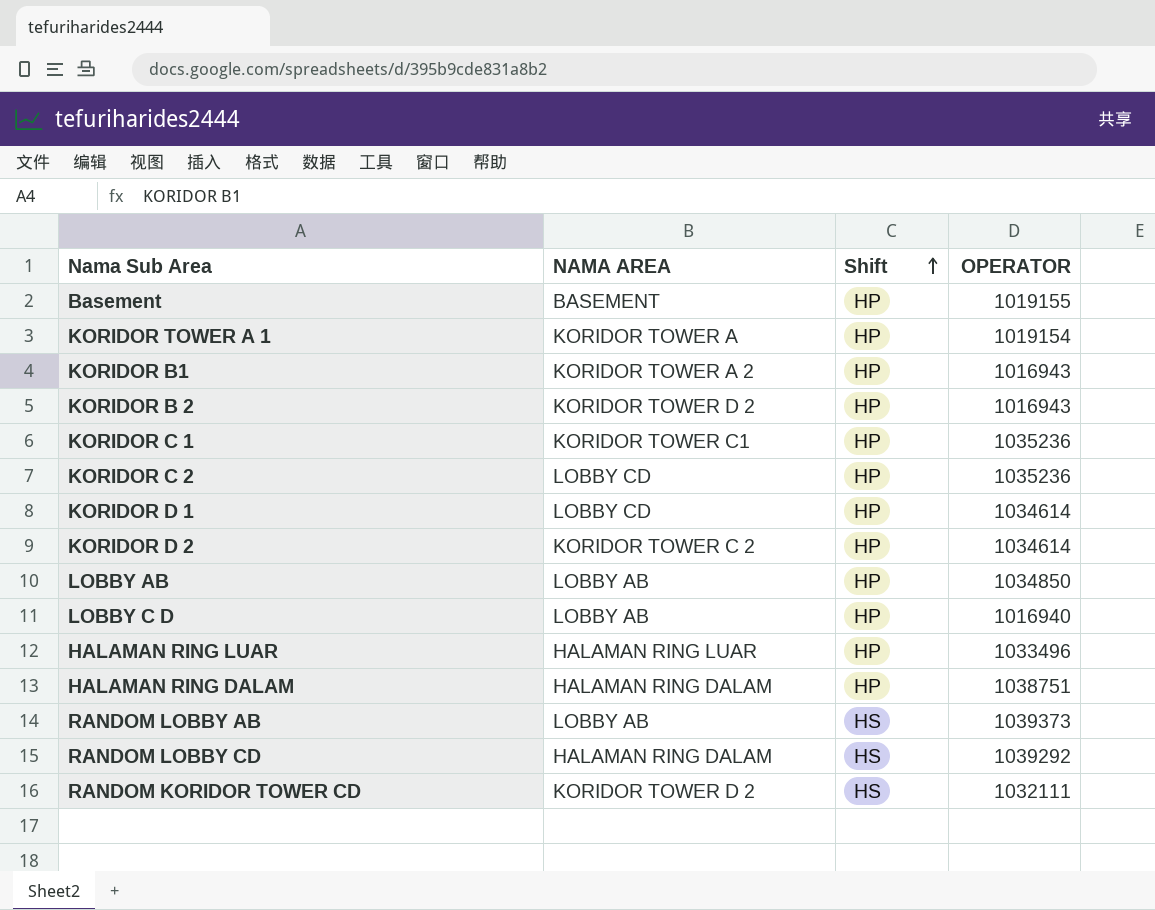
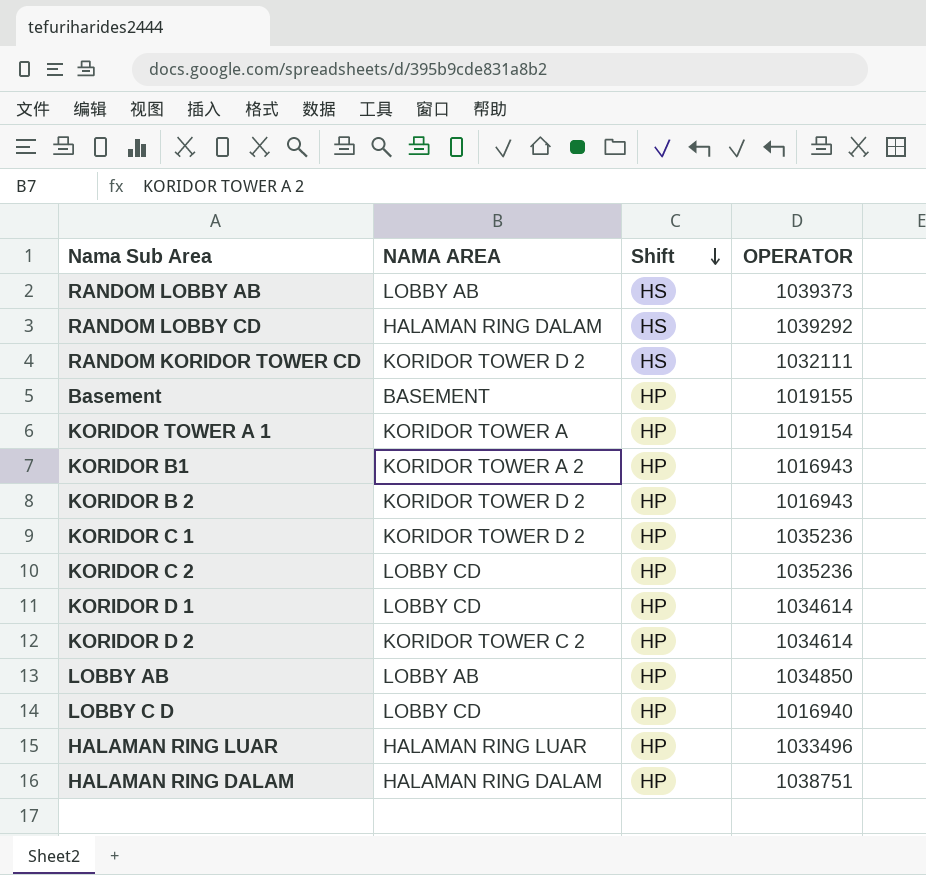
row order: Shift ascending -> Shift descending
KORIDOR C 1 | NAMA AREA: KORIDOR TOWER C1 -> KORIDOR TOWER D 2
LOBBY C D | NAMA AREA: LOBBY AB -> LOBBY CD

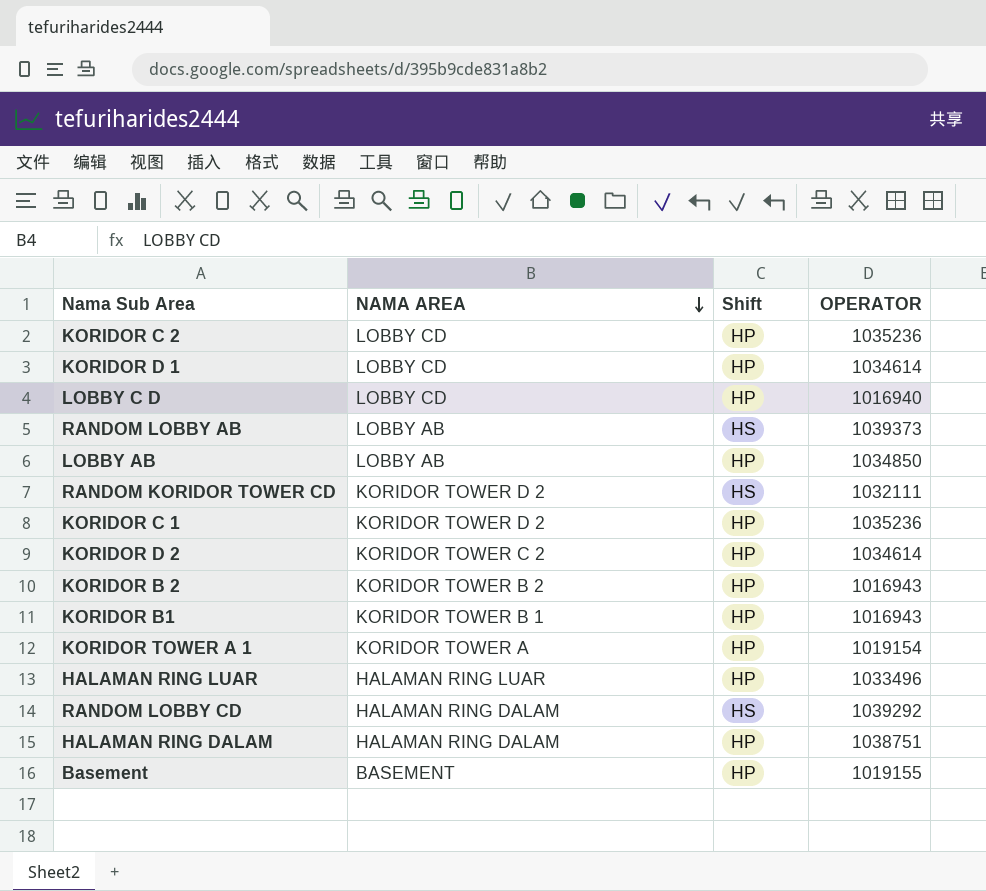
row order: Shift descending -> NAMA AREA descending
KORIDOR B 2 | NAMA AREA: KORIDOR TOWER D 2 -> KORIDOR TOWER B 2
KORIDOR B1 | NAMA AREA: KORIDOR TOWER A 2 -> KORIDOR TOWER B 1

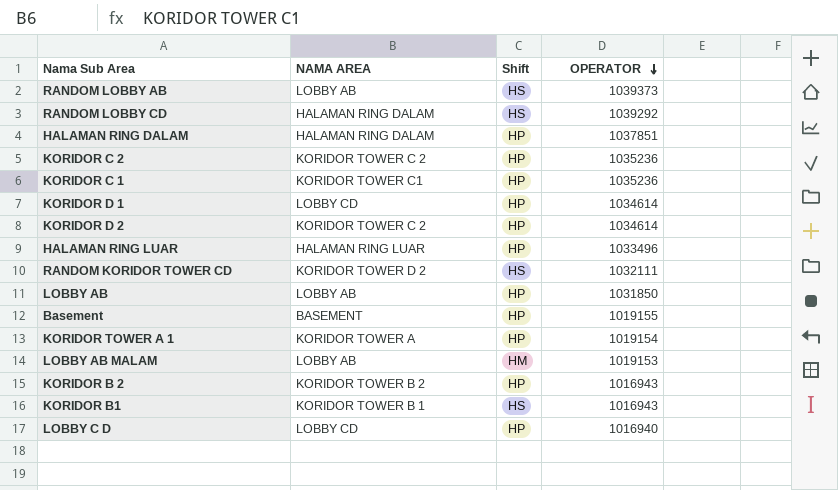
row order: NAMA AREA descending -> OPERATOR descending
HALAMAN RING DALAM | OPERATOR: 1038751 -> 1037851
KORIDOR C 2 | NAMA AREA: LOBBY CD -> KORIDOR TOWER C 2
KORIDOR C 1 | NAMA AREA: KORIDOR TOWER D 2 -> KORIDOR TOWER C1
LOBBY AB | OPERATOR: 1034850 -> 1031850
row LOBBY AB MALAM: none -> LOBBY AB | HM | 1019153
KORIDOR B1 | Shift: HP -> HS

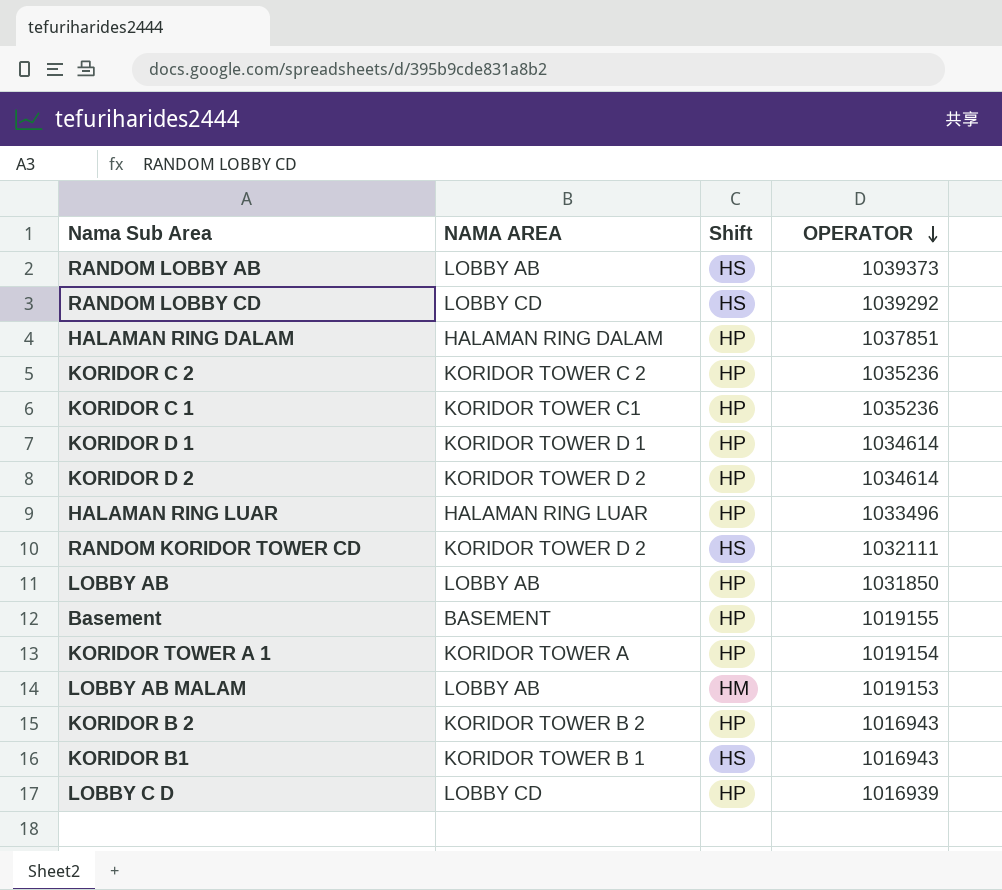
RANDOM LOBBY CD | NAMA AREA: HALAMAN RING DALAM -> LOBBY CD
KORIDOR D 1 | NAMA AREA: LOBBY CD -> KORIDOR TOWER D 1
KORIDOR D 2 | NAMA AREA: KORIDOR TOWER C 2 -> KORIDOR TOWER D 2
LOBBY C D | OPERATOR: 1016940 -> 1016939

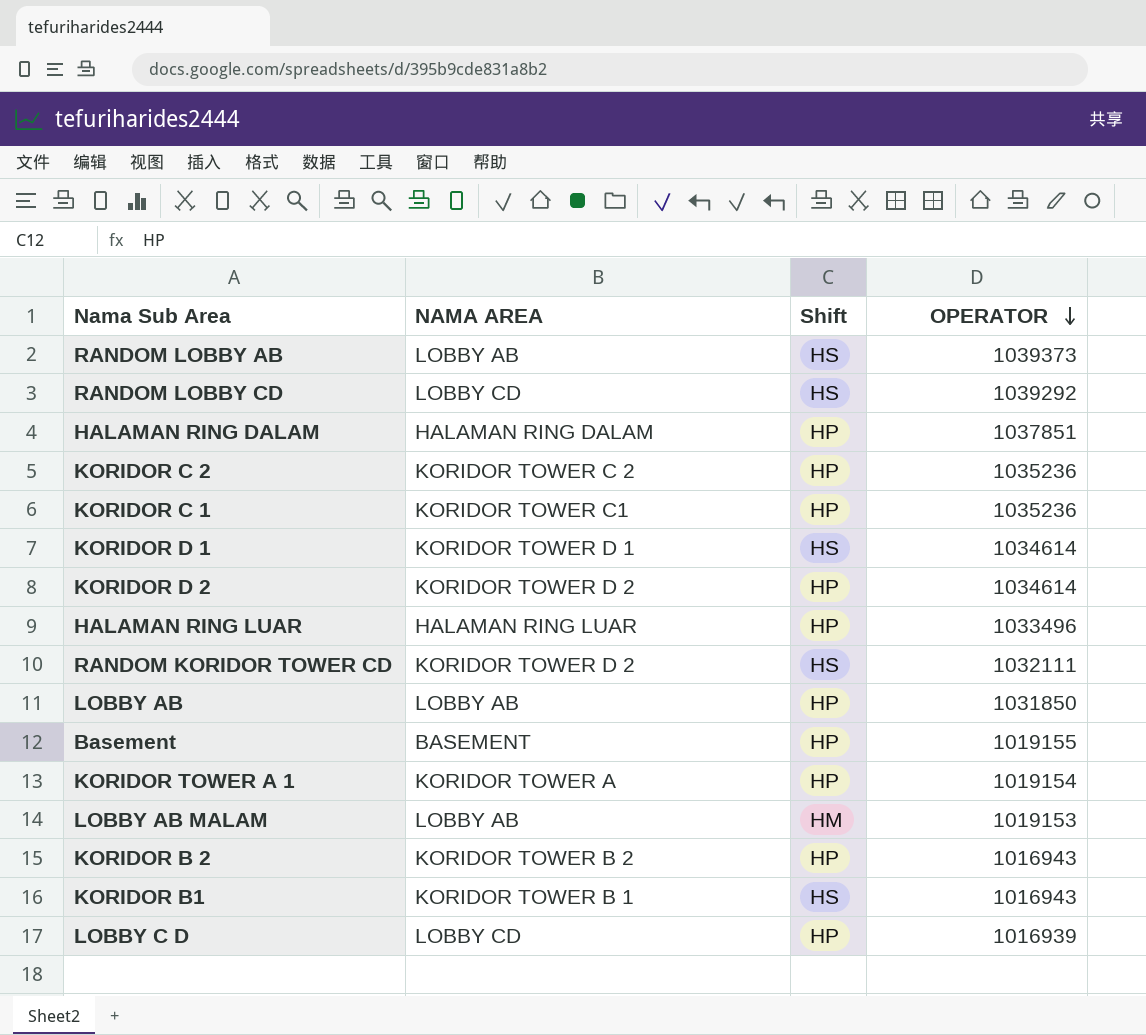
KORIDOR D 1 | Shift: HP -> HS

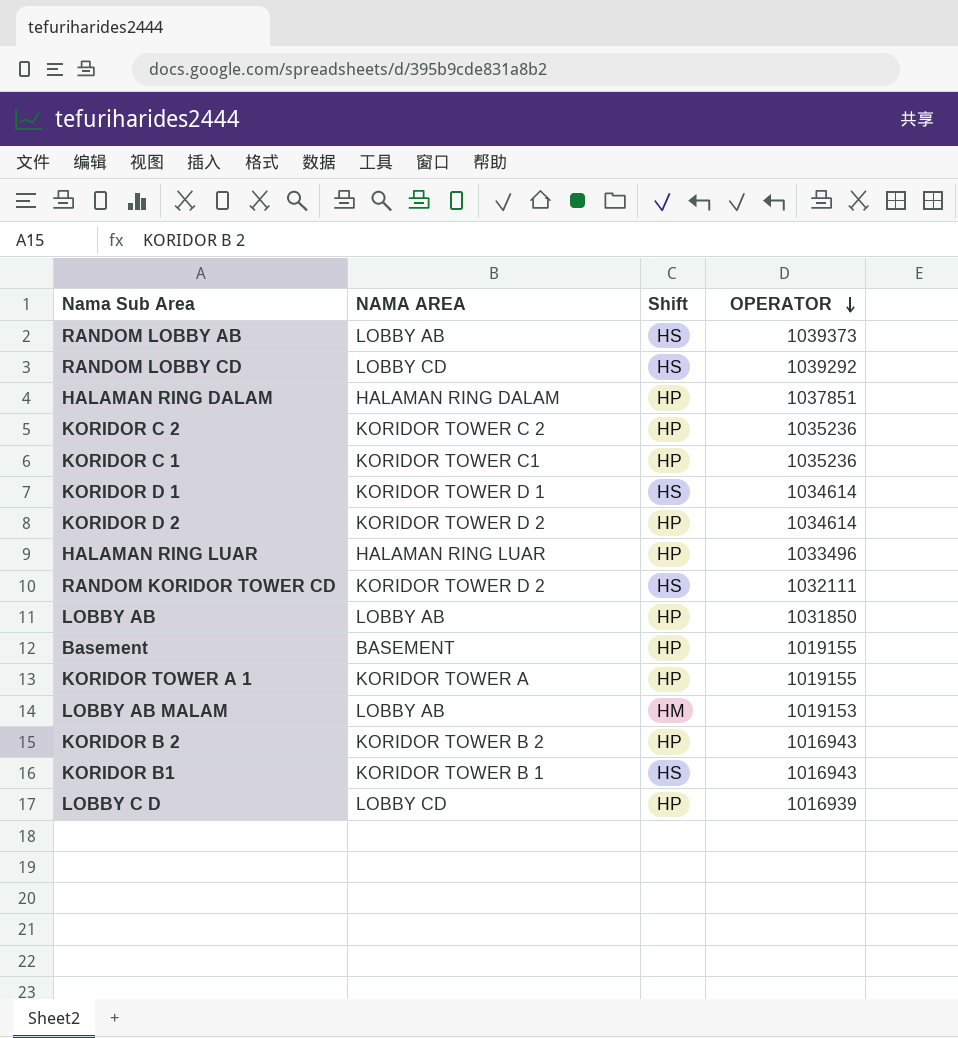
KORIDOR TOWER A 1 | OPERATOR: 1019154 -> 1019155

